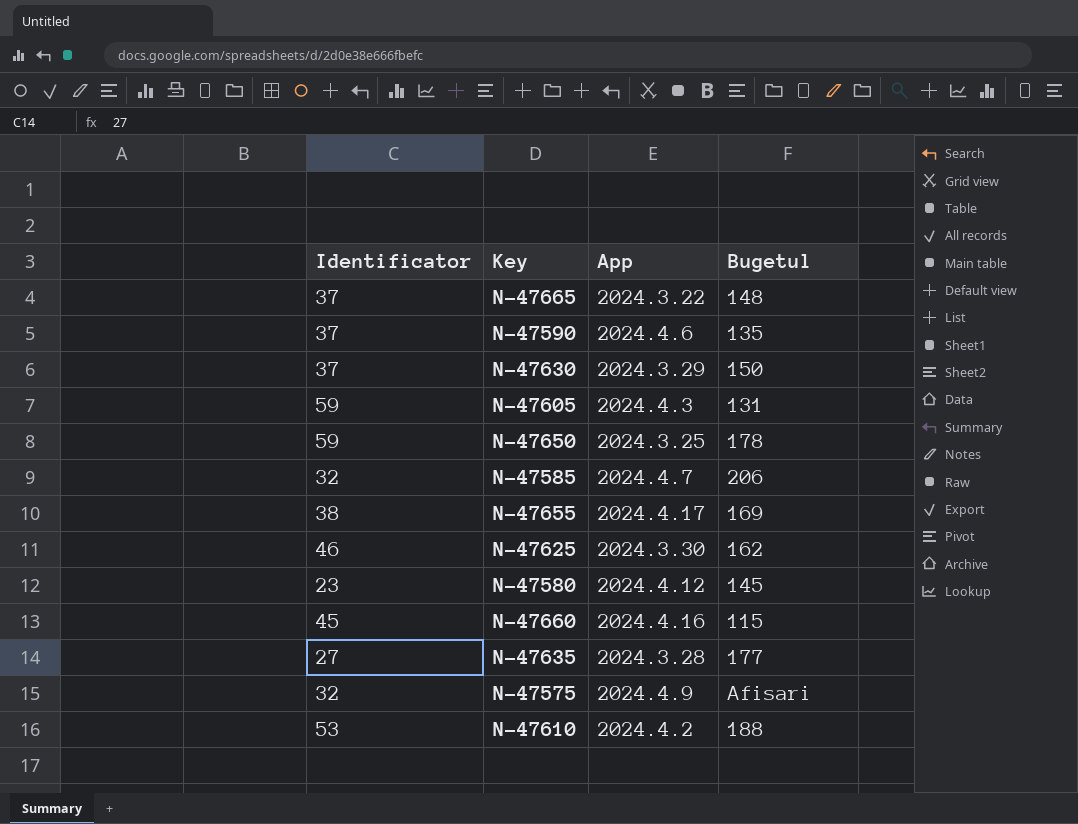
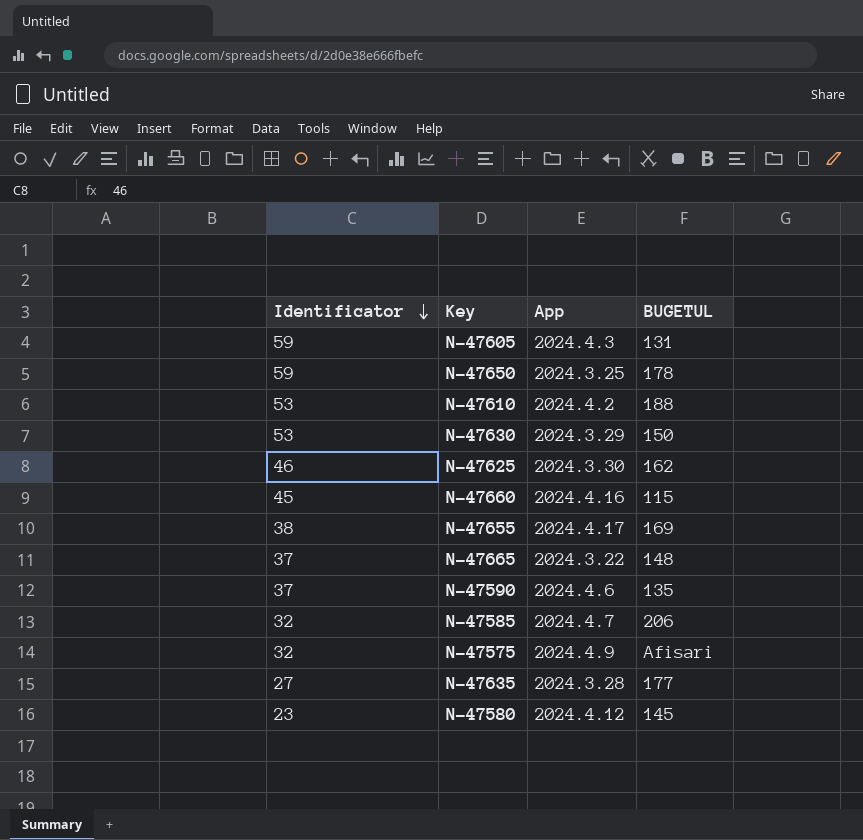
row order: none -> Identificator descending
column name: Bugetul -> BUGETUL
N-47630 | Identificator: 37 -> 53

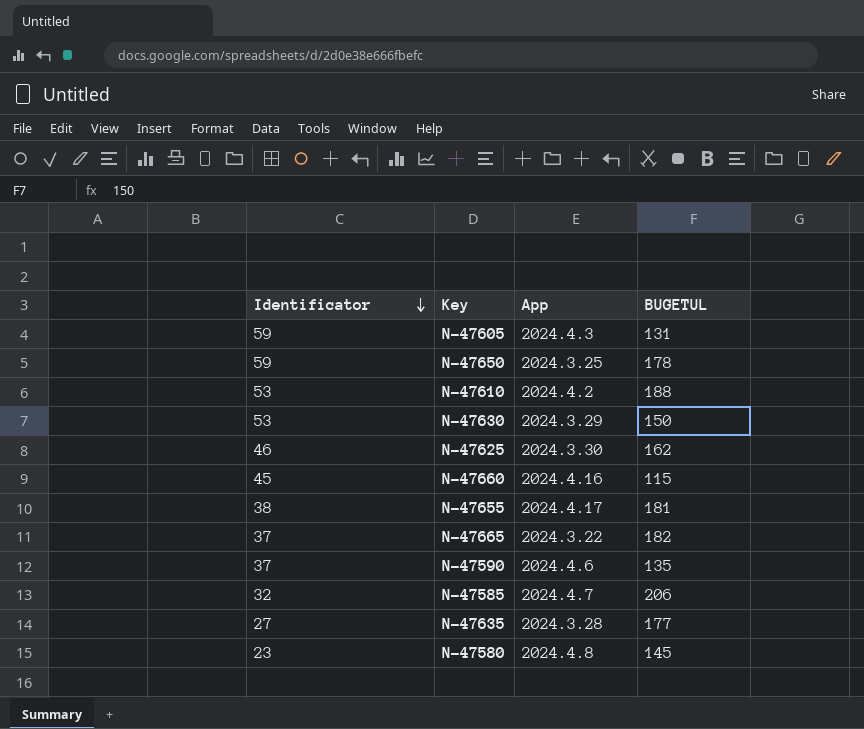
row N-47575: 32 | 2024.4.9 | Afisari -> none
N-47655 | BUGETUL: 169 -> 181
N-47665 | BUGETUL: 148 -> 182
N-47580 | App: 2024.4.12 -> 2024.4.8

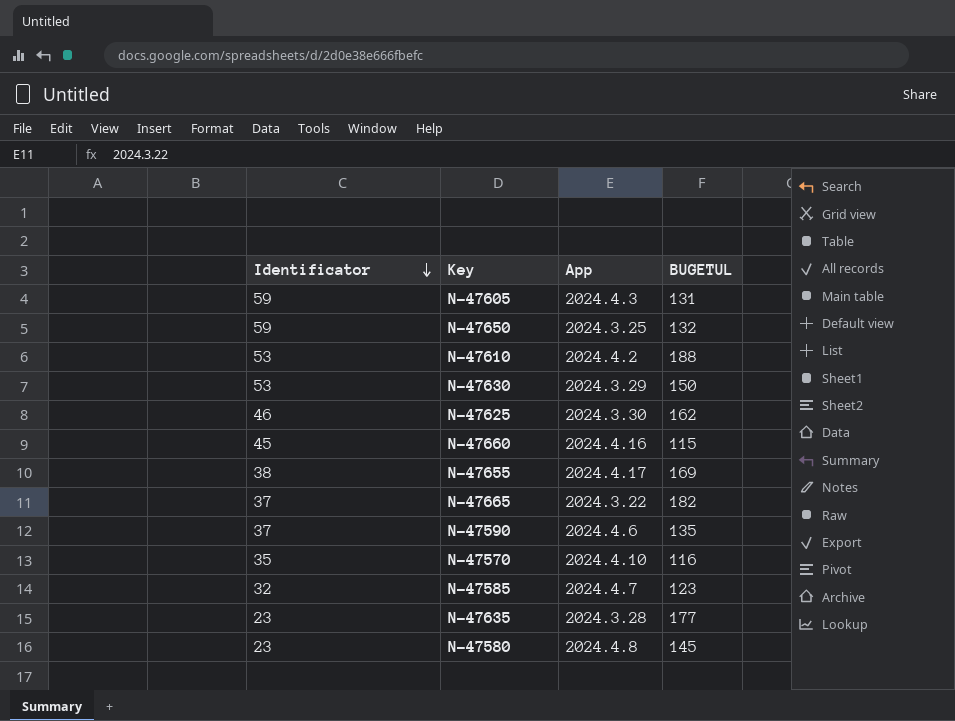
N-47650 | BUGETUL: 178 -> 132
N-47655 | BUGETUL: 181 -> 169
row N-47570: none -> 35 | 2024.4.10 | 116
N-47585 | BUGETUL: 206 -> 123
N-47635 | Identificator: 27 -> 23

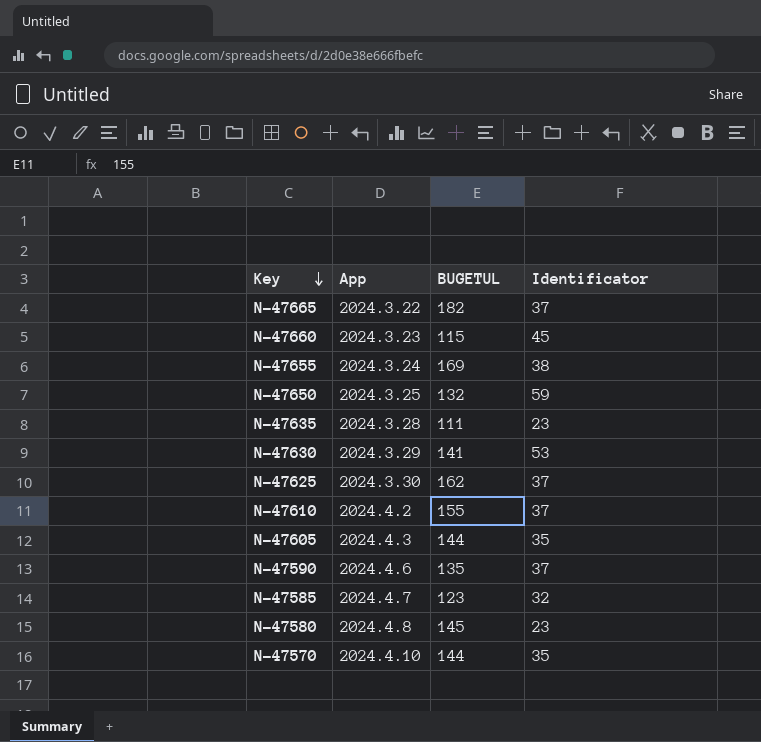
row order: Identificator descending -> Key descending
column Identificator | position: 1 -> 4
N-47660 | App: 2024.4.16 -> 2024.3.23
N-47655 | App: 2024.4.17 -> 2024.3.24
N-47635 | BUGETUL: 177 -> 111
N-47630 | BUGETUL: 150 -> 141
N-47625 | Identificator: 46 -> 37
N-47610 | BUGETUL: 188 -> 155
N-47610 | Identificator: 53 -> 37
N-47605 | BUGETUL: 131 -> 144
N-47605 | Identificator: 59 -> 35
N-47570 | BUGETUL: 116 -> 144

